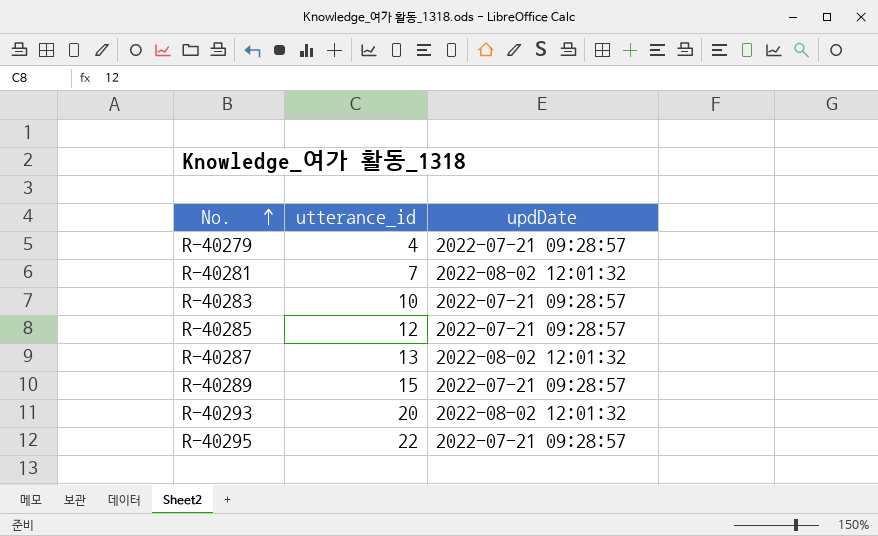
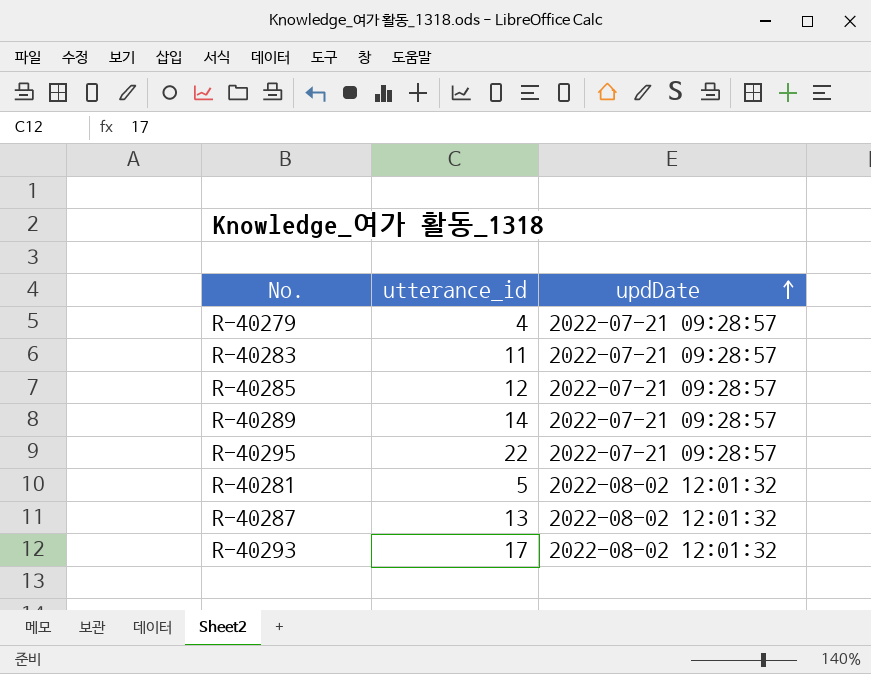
row order: No. ascending -> updDate ascending
R-40283 | utterance_id: 10 -> 11
R-40289 | utterance_id: 15 -> 14
R-40281 | utterance_id: 7 -> 5
R-40293 | utterance_id: 20 -> 17

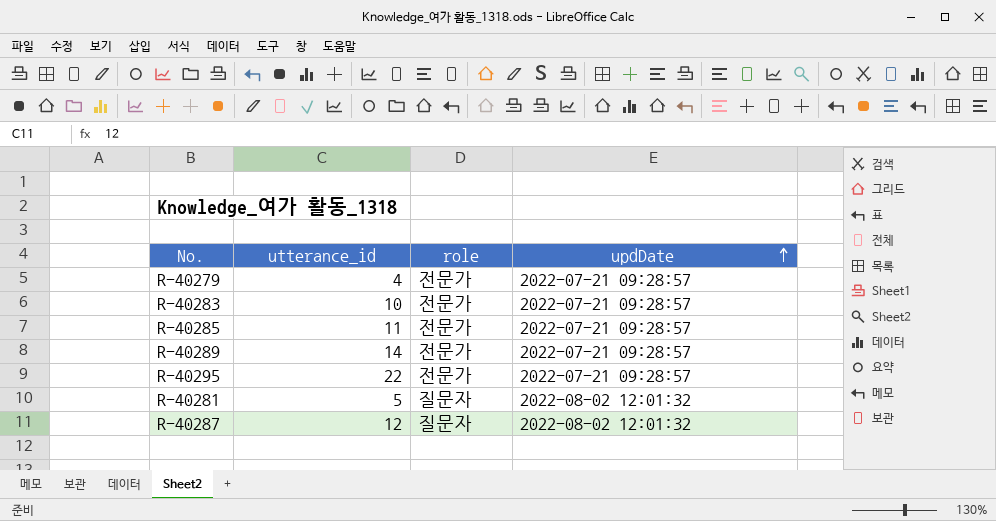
column role | position: none -> 3
row R-40293: 17 | 2022-08-02 12:01:32 -> none
R-40283 | utterance_id: 11 -> 10
R-40285 | utterance_id: 12 -> 11
R-40287 | utterance_id: 13 -> 12

